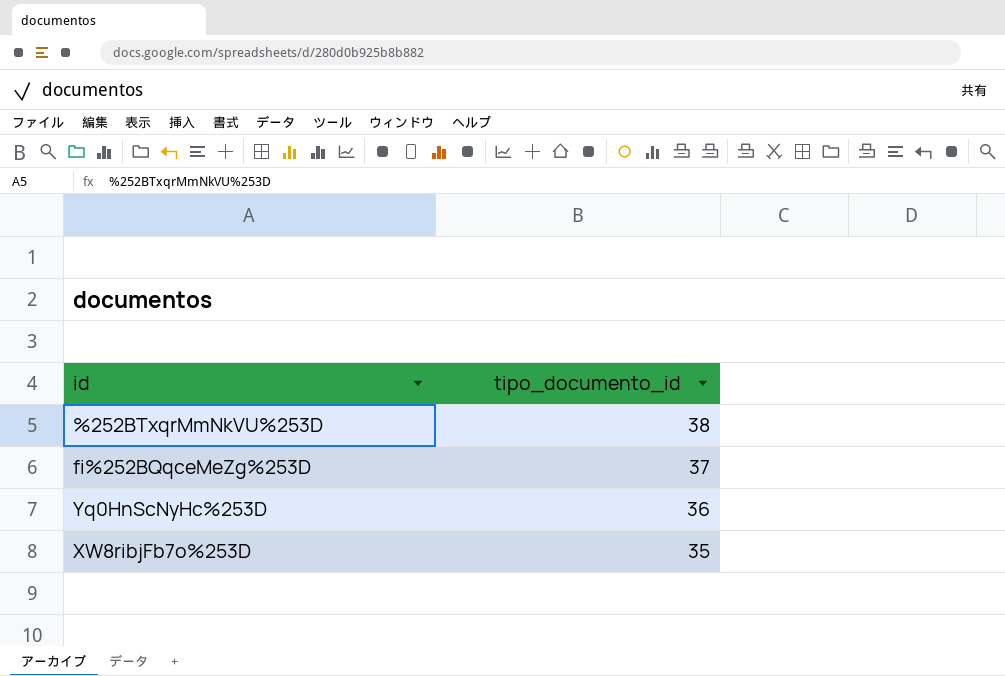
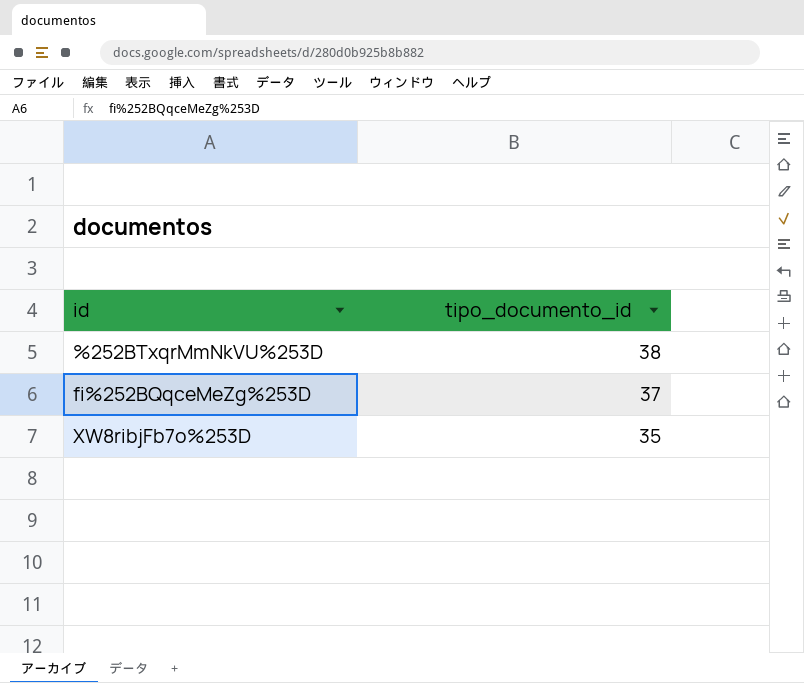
row Yq0HnScNyHc%253D: 36 -> none

